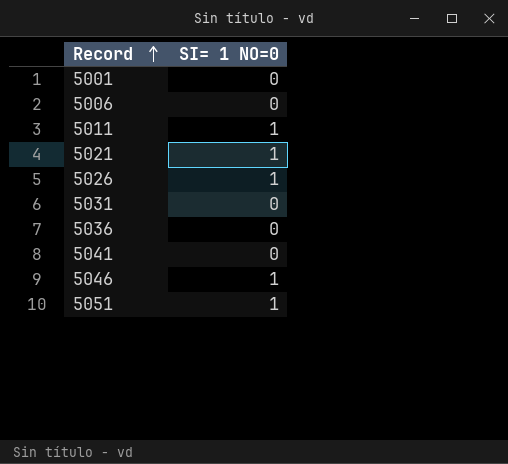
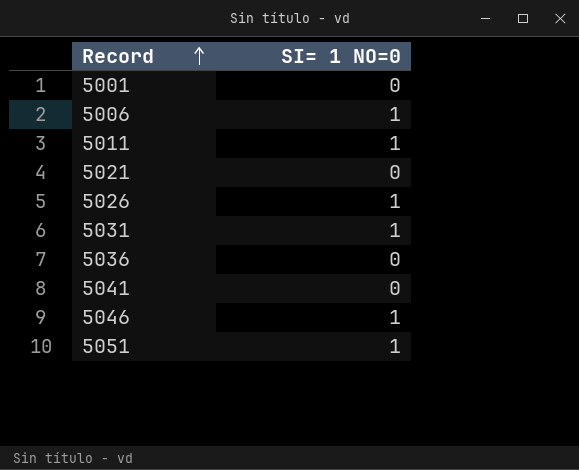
5006 | SI= 1 NO=0: 0 -> 1
5021 | SI= 1 NO=0: 1 -> 0
5031 | SI= 1 NO=0: 0 -> 1

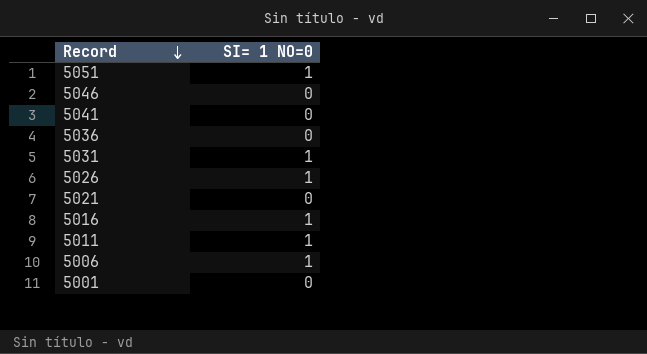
row order: Record ascending -> Record descending
5046 | SI= 1 NO=0: 1 -> 0
row 5016: none -> 1

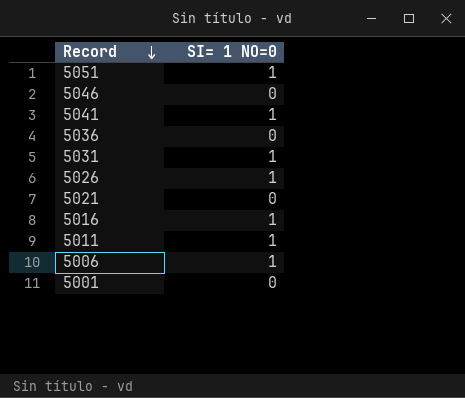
5041 | SI= 1 NO=0: 0 -> 1

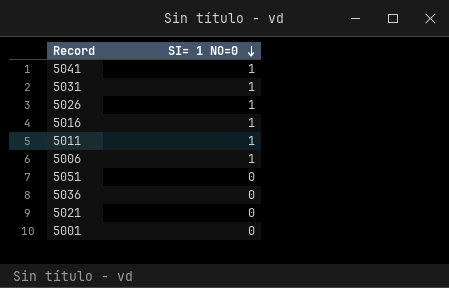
row order: Record descending -> SI= 1 NO=0 descending
row 5046: 0 -> none
5051 | SI= 1 NO=0: 1 -> 0

